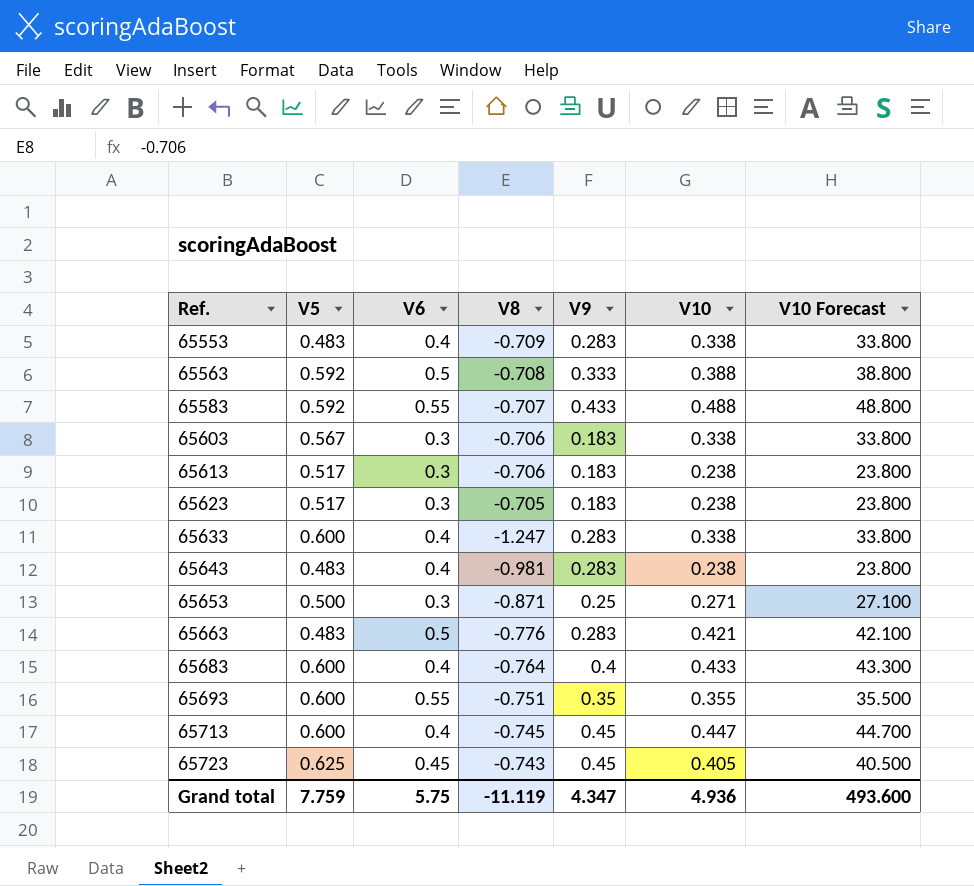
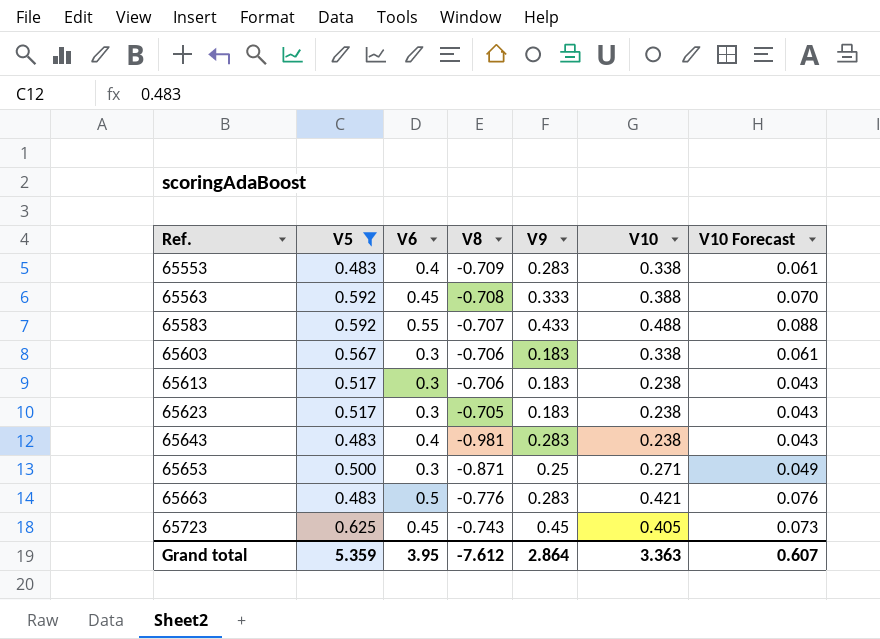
filter: none -> V5 != 0.600
column V10 Forecast | formula: [V10] * 100 -> [V10] * 0.18
65563 | V6: 0.5 -> 0.45
Grand total | V5: 7.759 -> 5.359
Grand total | V6: 5.75 -> 3.95
Grand total | V8: -11.119 -> -7.612
Grand total | V9: 4.347 -> 2.864
Grand total | V10: 4.936 -> 3.363
Grand total | V10 Forecast: 493.600 -> 0.607

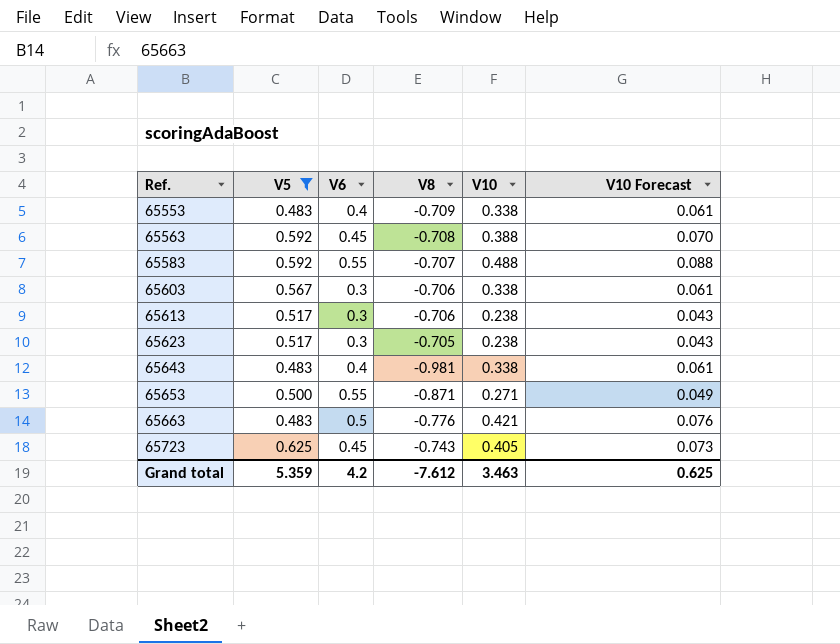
column V9 | position: 5 -> none
65643 | V10: 0.238 -> 0.338
65643 | V10 Forecast: 0.043 -> 0.061
65653 | V6: 0.3 -> 0.55
Grand total | V6: 3.95 -> 4.2
Grand total | V10: 3.363 -> 3.463
Grand total | V10 Forecast: 0.607 -> 0.625

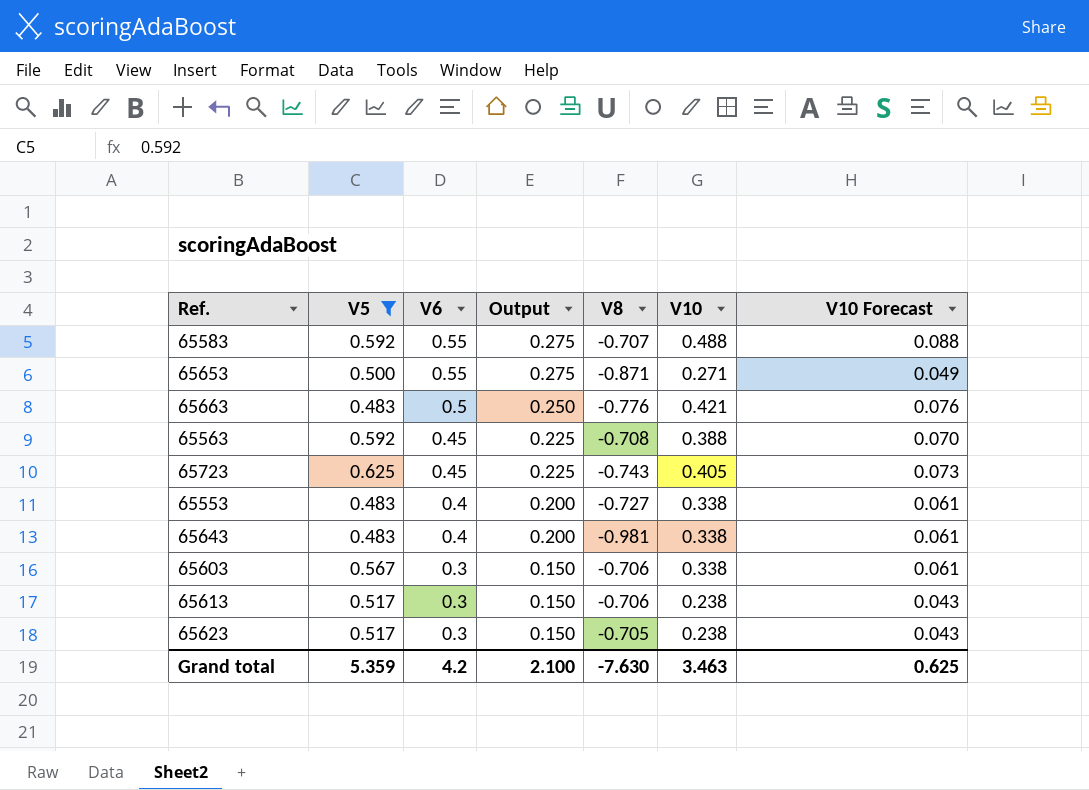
row order: Ref. ascending -> V6 descending
column Output | formula: none -> [V6] * 0.5
65553 | V8: -0.709 -> -0.727
Grand total | V8: -7.612 -> -7.630

